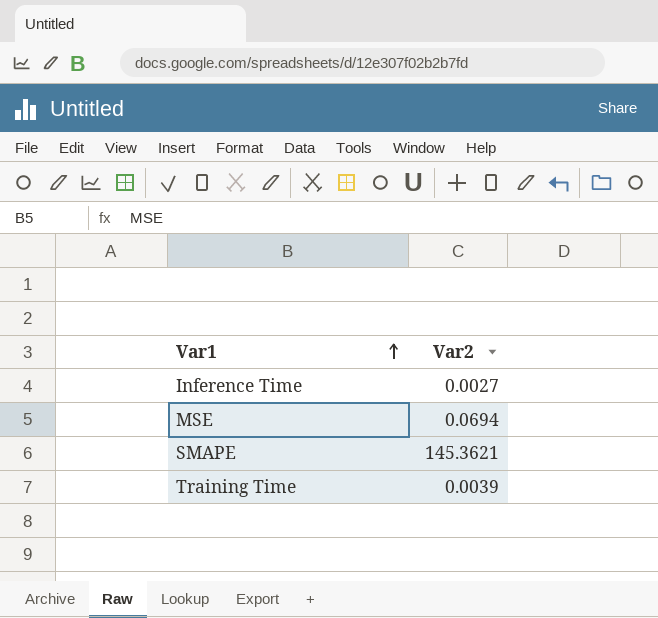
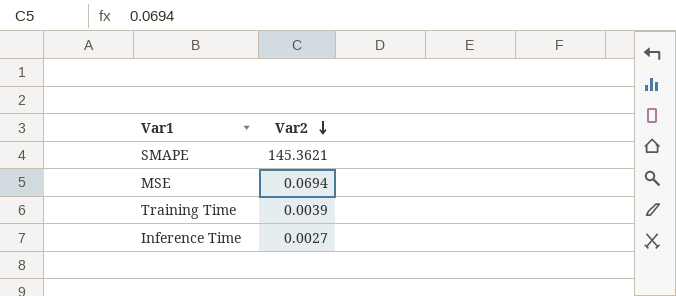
row order: Var1 ascending -> Var2 descending

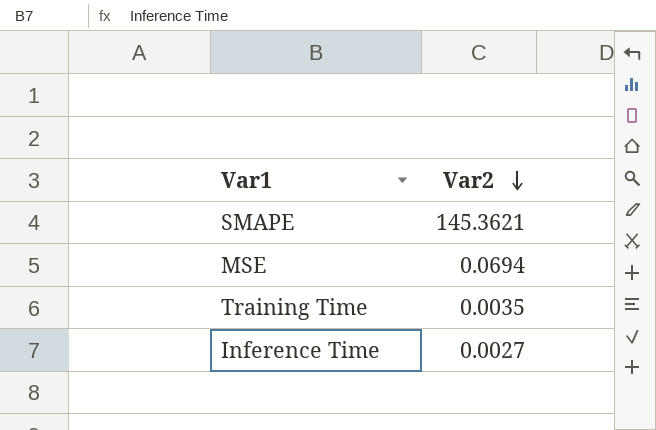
Training Time | Var2: 0.0039 -> 0.0035

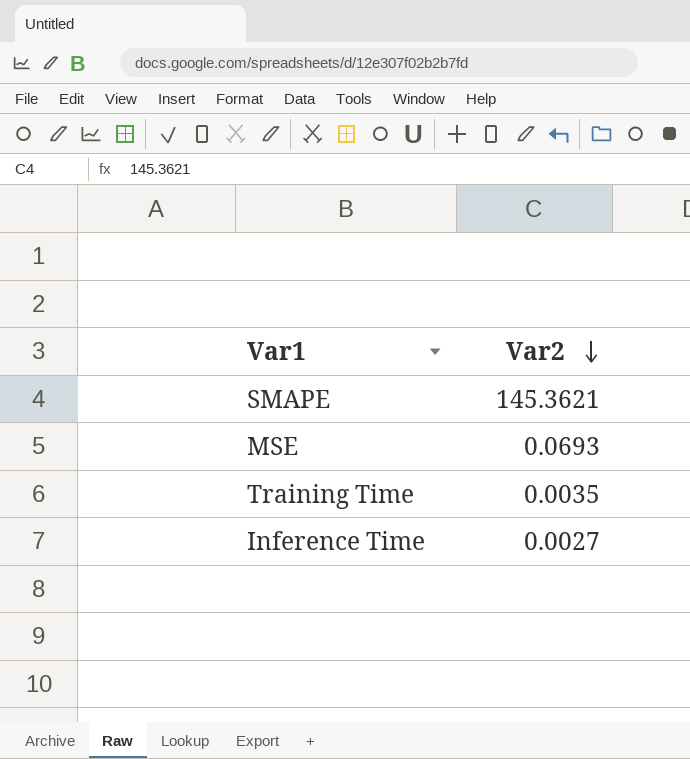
MSE | Var2: 0.0694 -> 0.0693

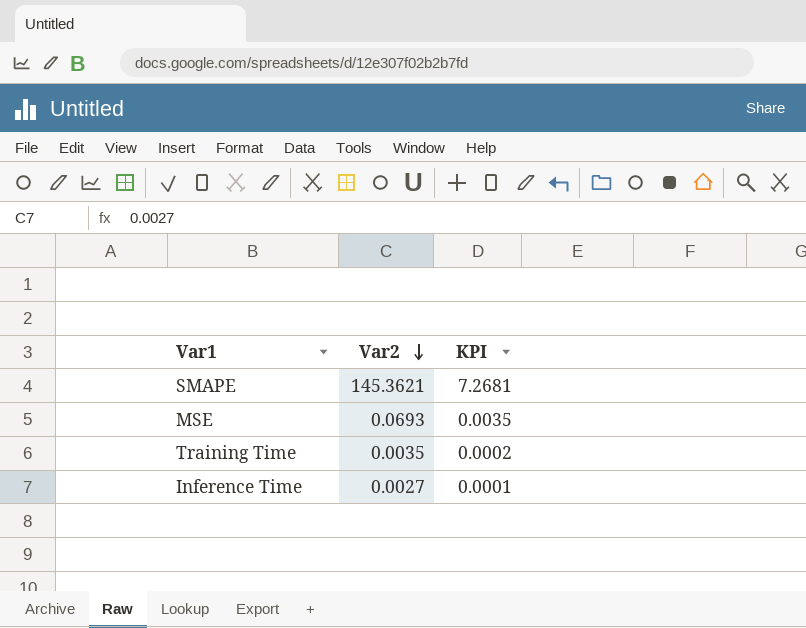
column KPI | formula: none -> [Var2] * 0.05

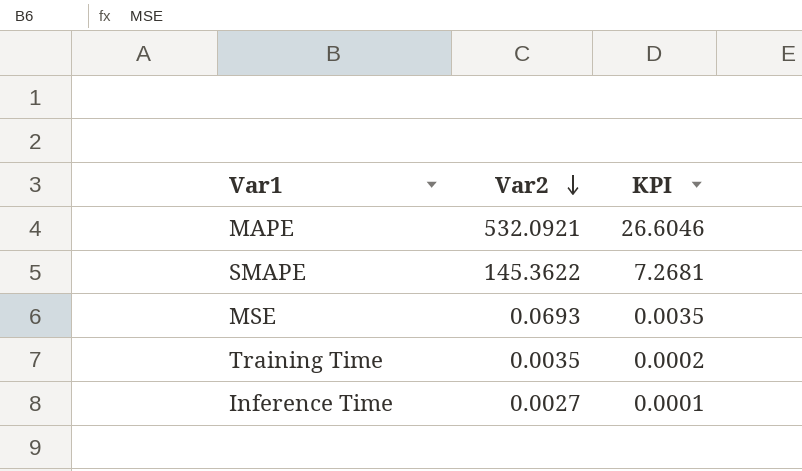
row MAPE: none -> 532.0921 | 26.6046
SMAPE | Var2: 145.3621 -> 145.3622

